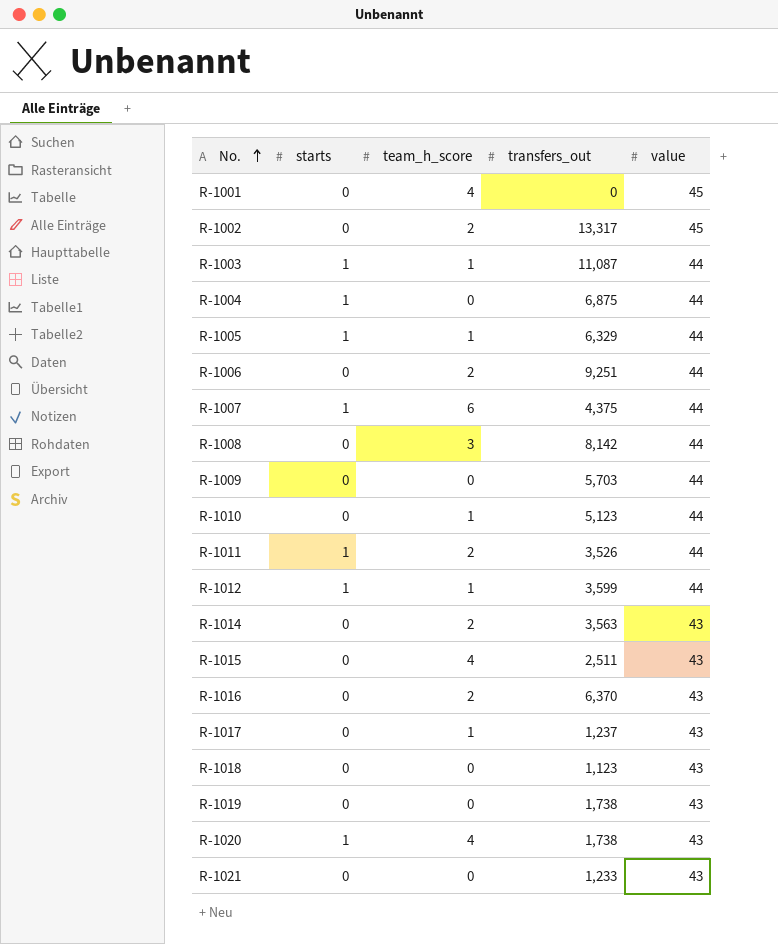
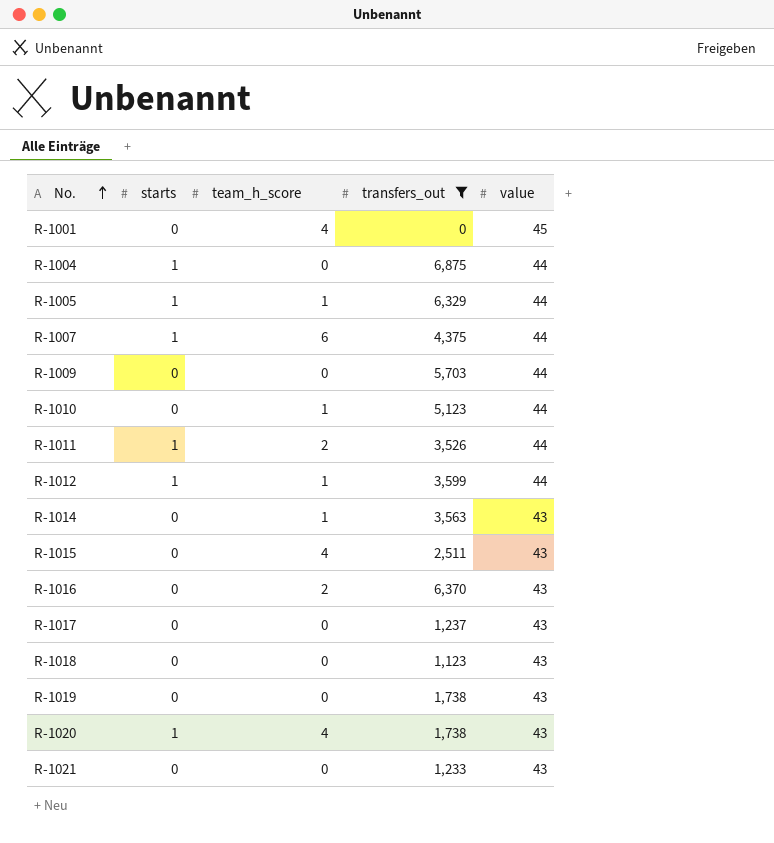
filter: none -> transfers_out <= 6,875
R-1014 | team_h_score: 2 -> 1
R-1017 | team_h_score: 1 -> 0

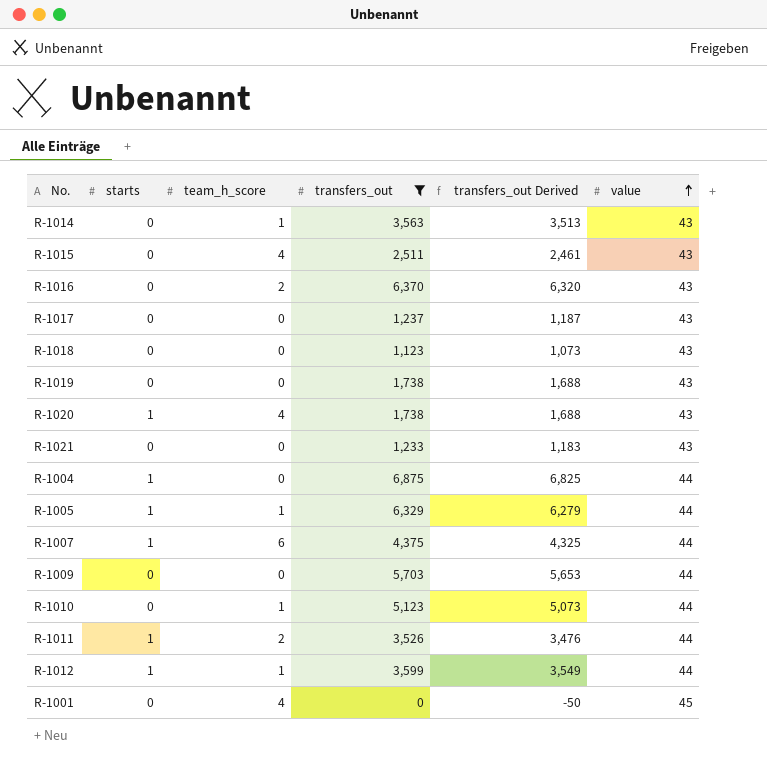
row order: No. ascending -> value ascending
column transfers_out Derived | formula: none -> [transfers_out] - 50

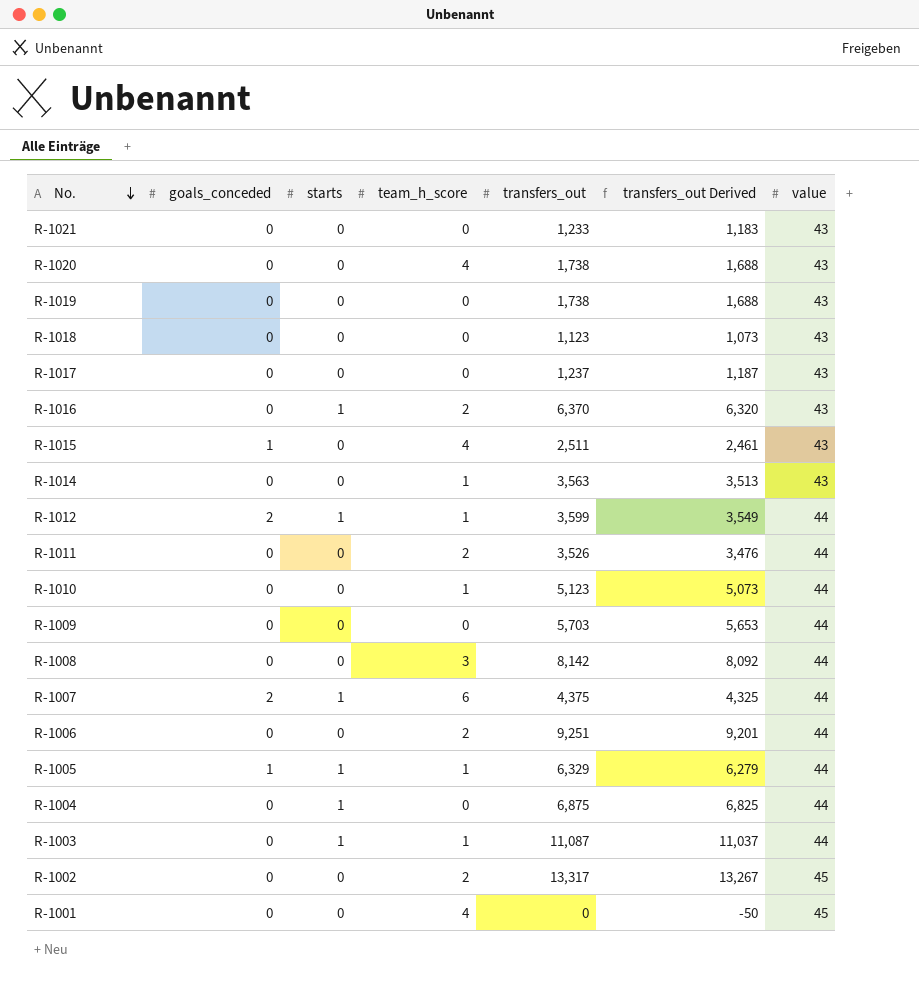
filter: transfers_out <= 6,875 -> none
row order: value ascending -> No. descending
column goals_conceded | position: none -> 2
R-1020 | starts: 1 -> 0
R-1016 | starts: 0 -> 1
R-1011 | starts: 1 -> 0

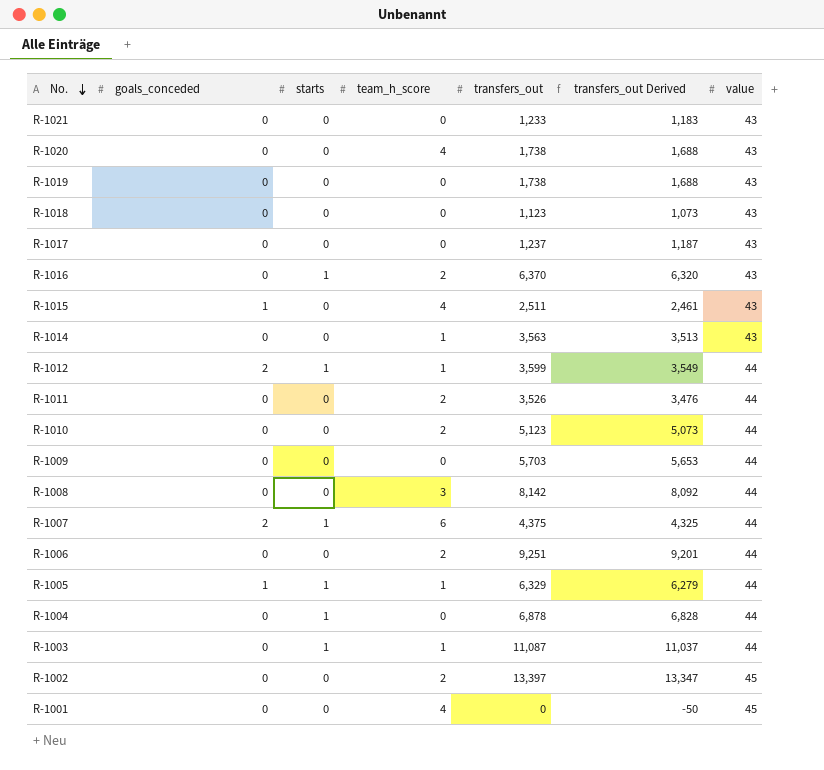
R-1010 | team_h_score: 1 -> 2
R-1004 | transfers_out: 6,875 -> 6,878
R-1004 | transfers_out Derived: 6,825 -> 6,828
R-1002 | transfers_out: 13,317 -> 13,397
R-1002 | transfers_out Derived: 13,267 -> 13,347

